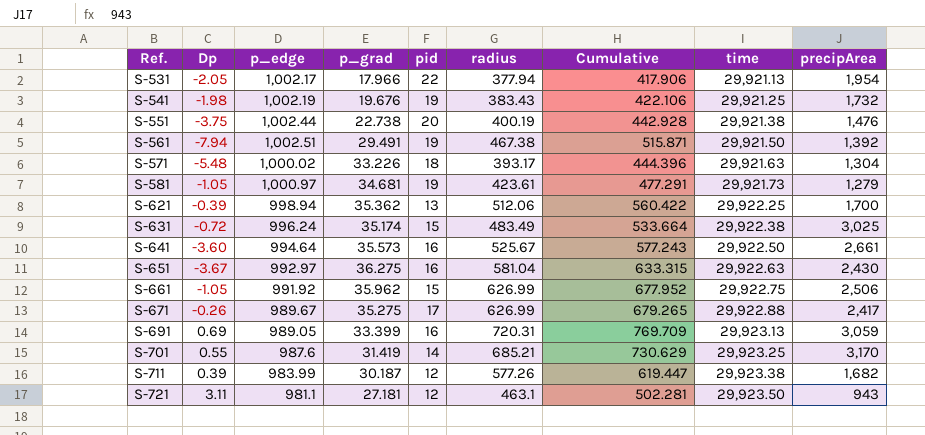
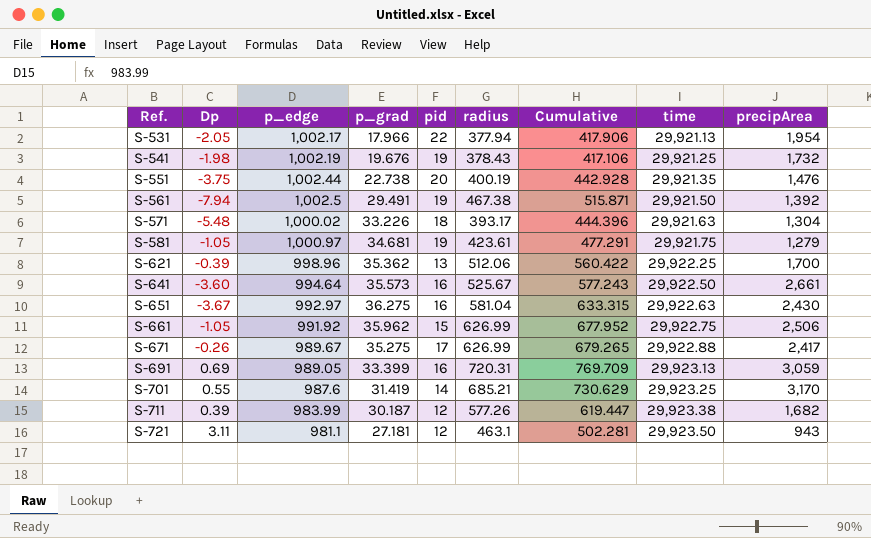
row S-631: -0.72 | 996.24 | 35.174 | 15 | 483.49 | 533.664 | 29,922.38 | 3,025 -> none
S-541 | radius: 383.43 -> 378.43
S-541 | Cumulative: 422.106 -> 417.106
S-551 | time: 29,921.38 -> 29,921.35
S-561 | p_edge: 1,002.51 -> 1,002.5
S-581 | time: 29,921.73 -> 29,921.75
S-621 | p_edge: 998.94 -> 998.96

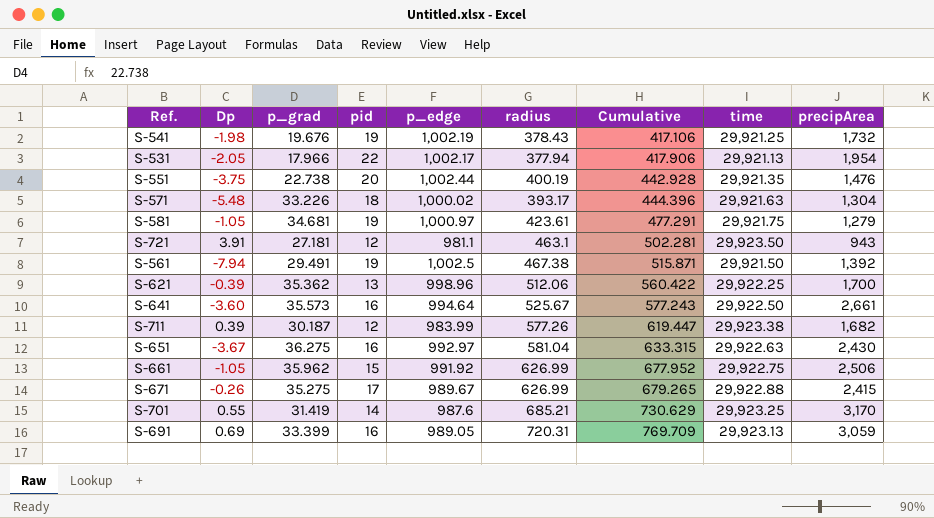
row order: Ref. ascending -> Cumulative ascending
column p_edge | position: 3 -> 5
S-721 | Dp: 3.11 -> 3.91
S-671 | precipArea: 2,417 -> 2,415

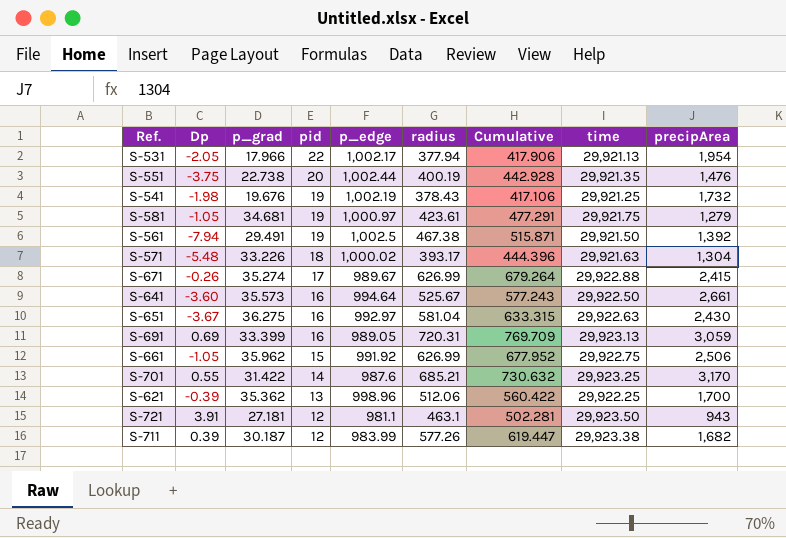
row order: Cumulative ascending -> pid descending
S-671 | p_grad: 35.275 -> 35.274
S-671 | Cumulative: 679.265 -> 679.264
S-701 | p_grad: 31.419 -> 31.422
S-701 | Cumulative: 730.629 -> 730.632

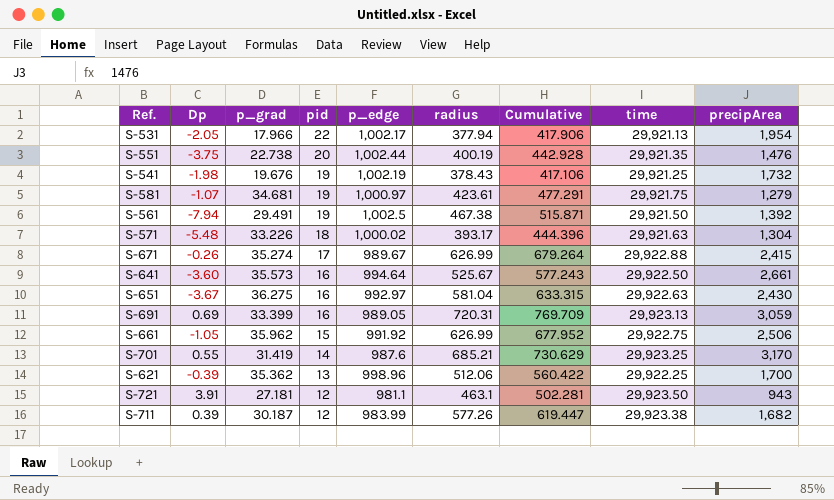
S-581 | Dp: -1.05 -> -1.07
S-701 | p_grad: 31.422 -> 31.419
S-701 | Cumulative: 730.632 -> 730.629

